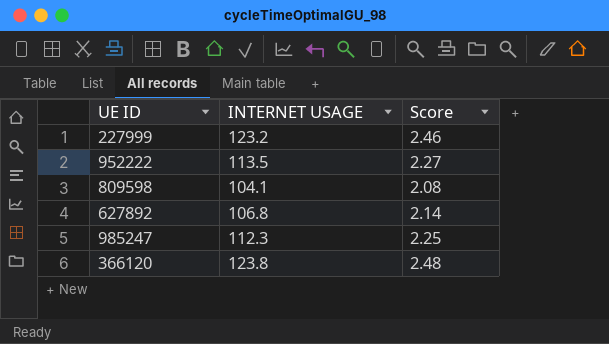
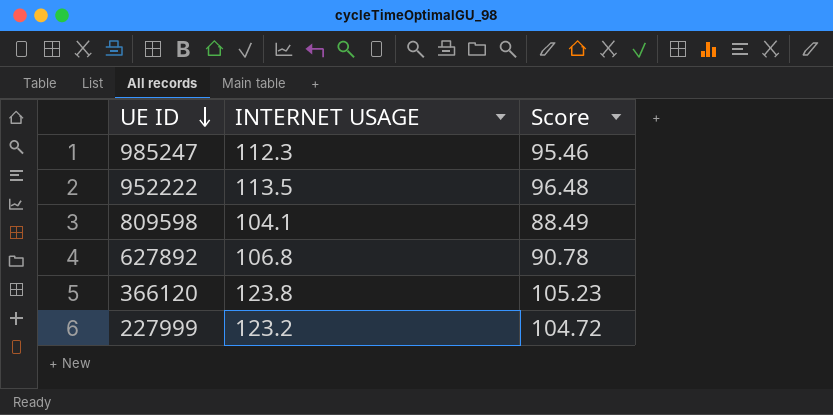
row order: none -> UE ID descending
column Score | formula: [INTERNET USAGE] * 0.02 -> [INTERNET USAGE] * 0.85

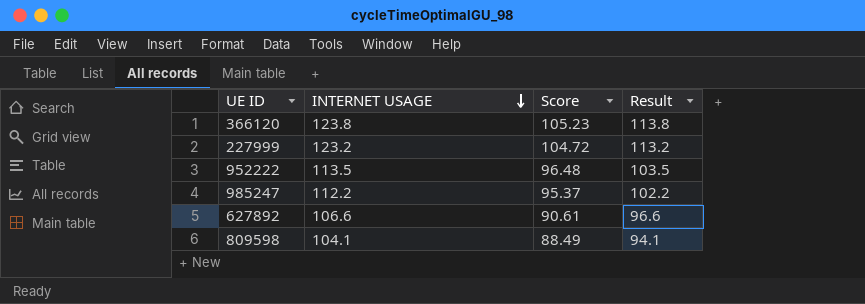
row order: UE ID descending -> INTERNET USAGE descending
column Result | formula: none -> [INTERNET USAGE] - 10
985247 | INTERNET USAGE: 112.3 -> 112.2
985247 | Score: 95.46 -> 95.37
627892 | INTERNET USAGE: 106.8 -> 106.6
627892 | Score: 90.78 -> 90.61

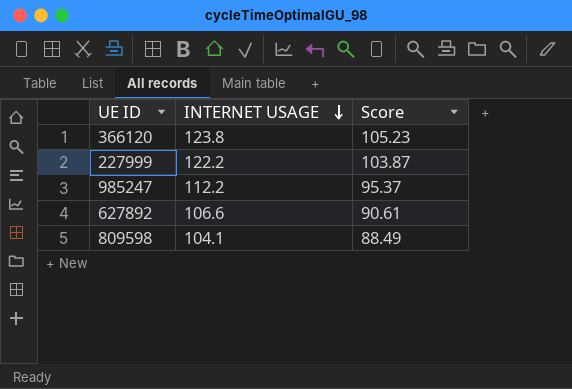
column Result | formula: [INTERNET USAGE] - 10 -> none
row 952222: 113.5 | 96.48 | 103.5 -> none
227999 | INTERNET USAGE: 123.2 -> 122.2
227999 | Score: 104.72 -> 103.87

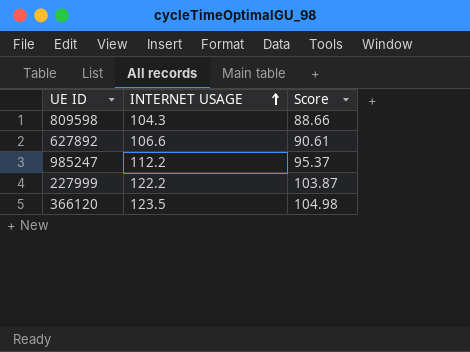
row order: INTERNET USAGE descending -> INTERNET USAGE ascending
809598 | INTERNET USAGE: 104.1 -> 104.3
809598 | Score: 88.49 -> 88.66
366120 | INTERNET USAGE: 123.8 -> 123.5
366120 | Score: 105.23 -> 104.98

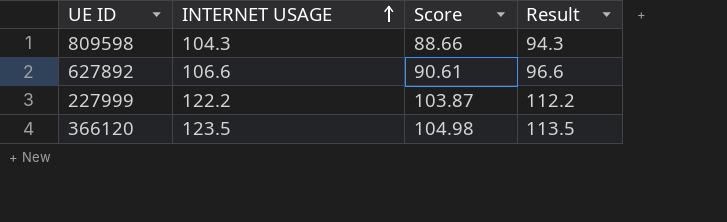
column Result | formula: none -> [INTERNET USAGE] - 10
row 985247: 112.2 | 95.37 -> none

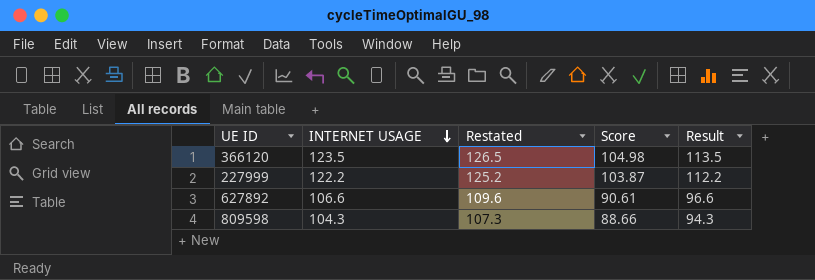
row order: INTERNET USAGE ascending -> INTERNET USAGE descending
column Restated | formula: none -> [INTERNET USAGE] + 3

